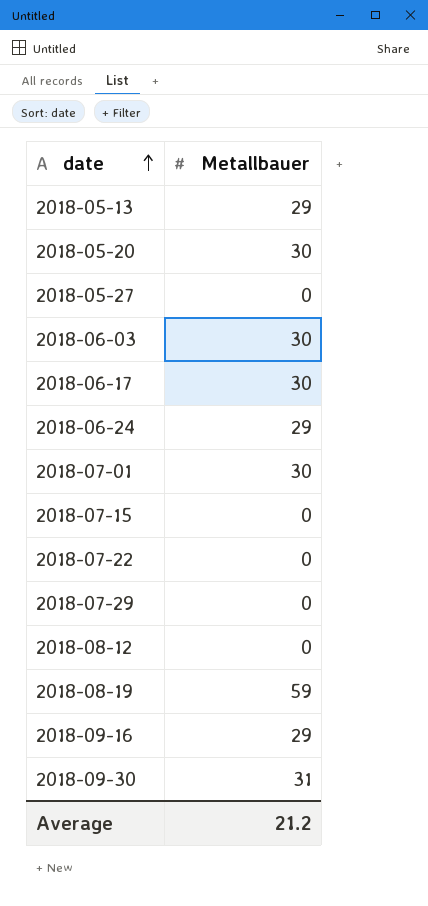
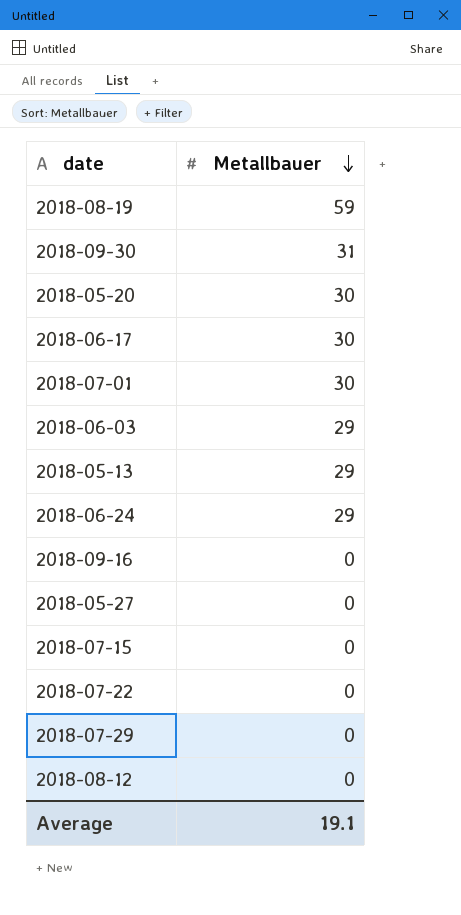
row order: date ascending -> Metallbauer descending
2018-06-03 | Metallbauer: 30 -> 29
2018-09-16 | Metallbauer: 29 -> 0
Average | Metallbauer: 21.2 -> 19.1

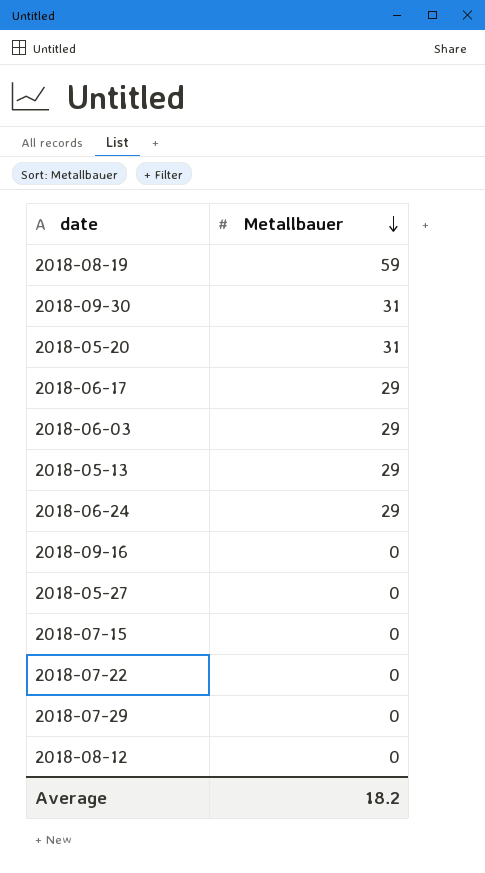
row 2018-07-01: 30 -> none
2018-05-20 | Metallbauer: 30 -> 31
2018-06-17 | Metallbauer: 30 -> 29
Average | Metallbauer: 19.1 -> 18.2

